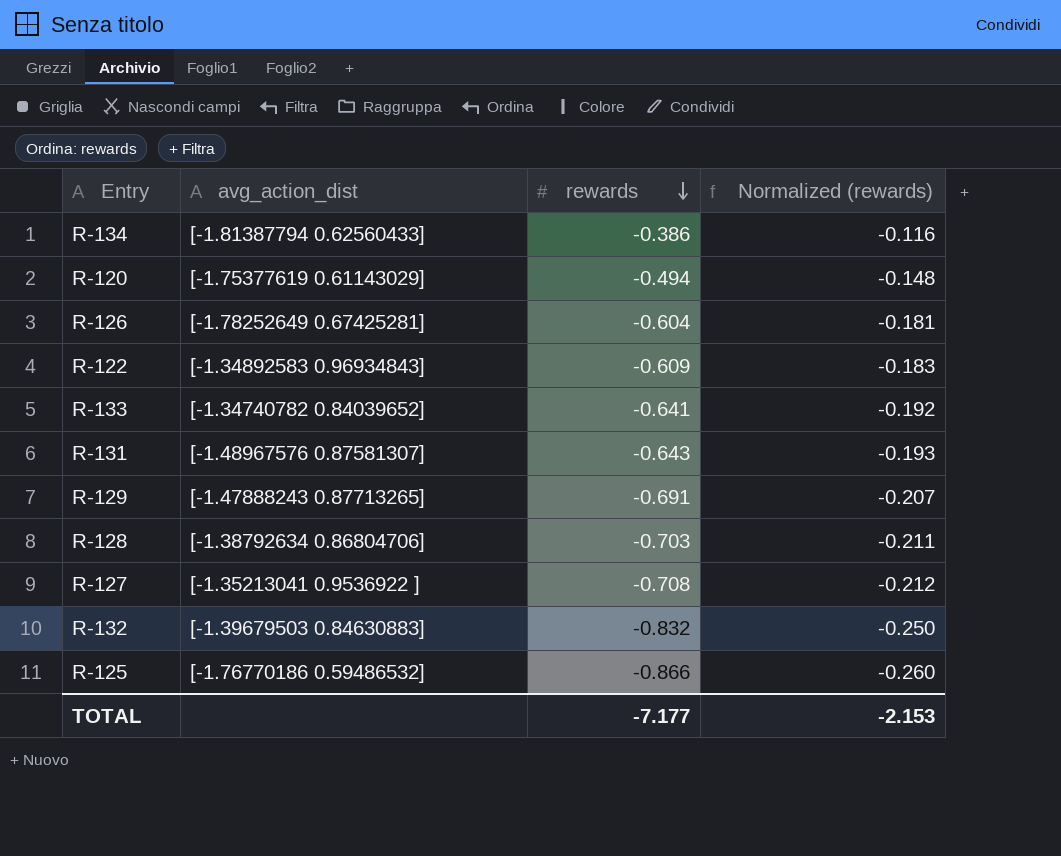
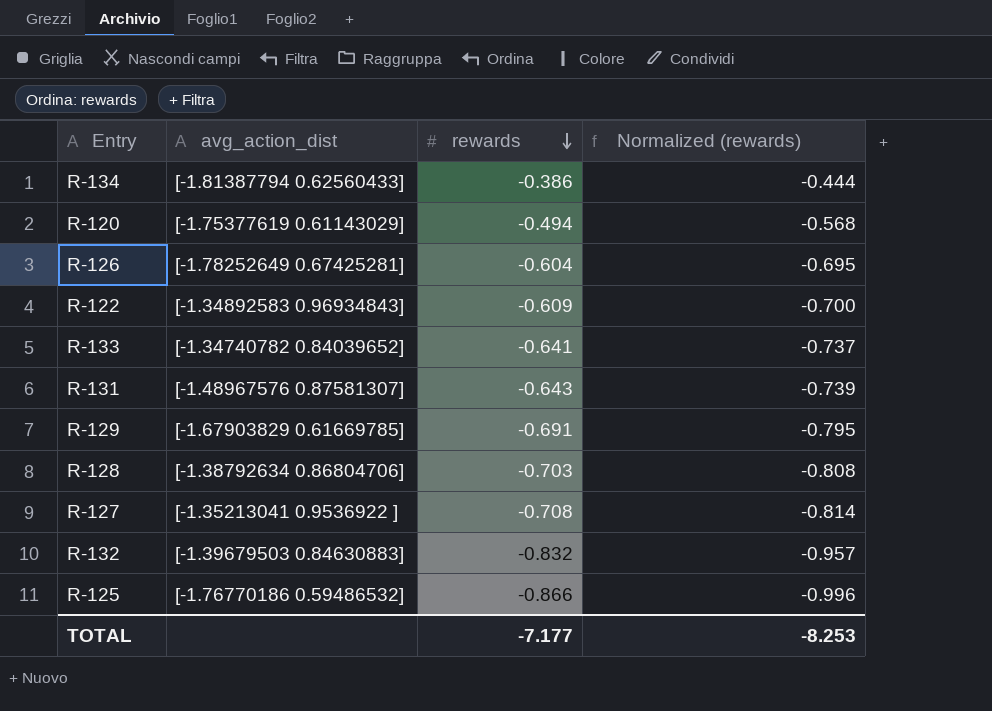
column Normalized (rewards) | formula: [rewards] * 0.3 -> [rewards] * 1.15
R-129 | avg_action_dist: [-1.47888243 0.87713265] -> [-1.67903829 0.61669785]
TOTAL | Normalized (rewards): -2.153 -> -8.253

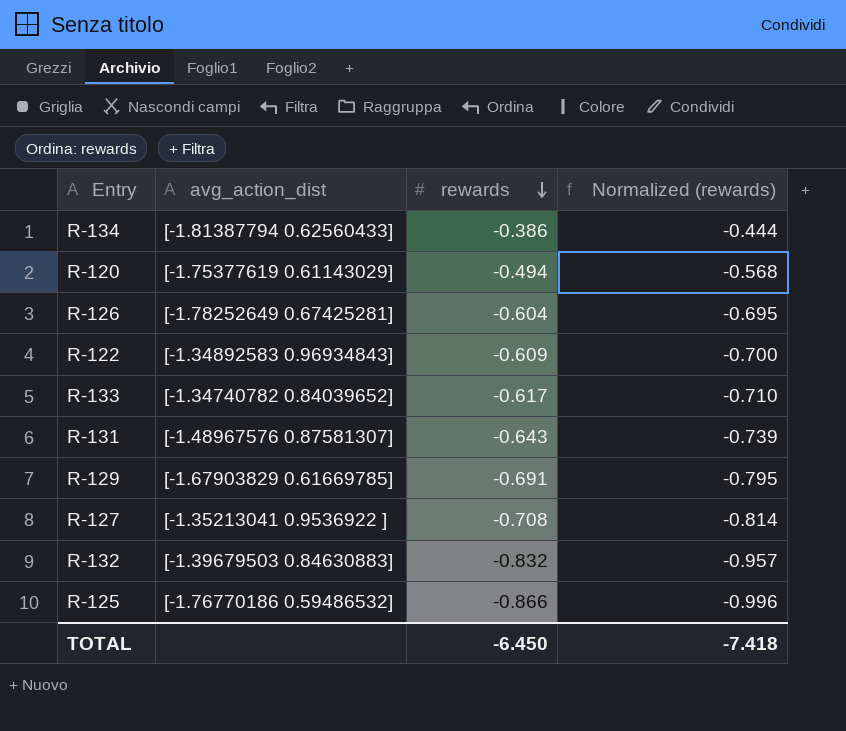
row R-128: [-1.38792634 0.86804706] | -0.703 | -0.808 -> none
R-133 | rewards: -0.641 -> -0.617
R-133 | Normalized (rewards): -0.737 -> -0.710
TOTAL | rewards: -7.177 -> -6.450
TOTAL | Normalized (rewards): -8.253 -> -7.418

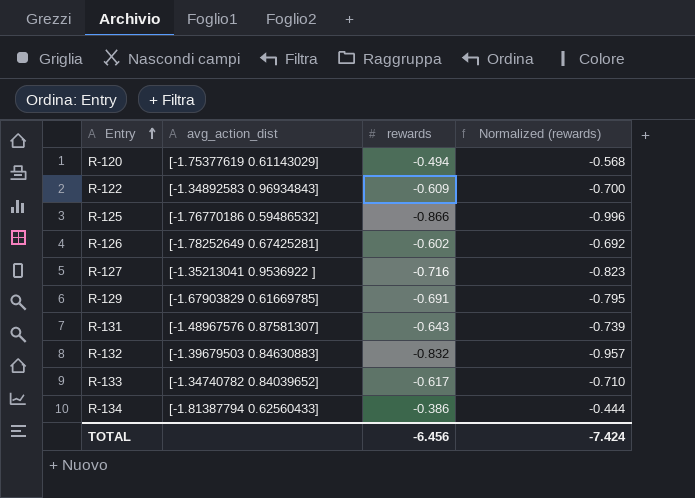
row order: rewards descending -> Entry ascending
R-126 | rewards: -0.604 -> -0.602
R-126 | Normalized (rewards): -0.695 -> -0.692
R-127 | rewards: -0.708 -> -0.716
R-127 | Normalized (rewards): -0.814 -> -0.823
TOTAL | rewards: -6.450 -> -6.456
TOTAL | Normalized (rewards): -7.418 -> -7.424

